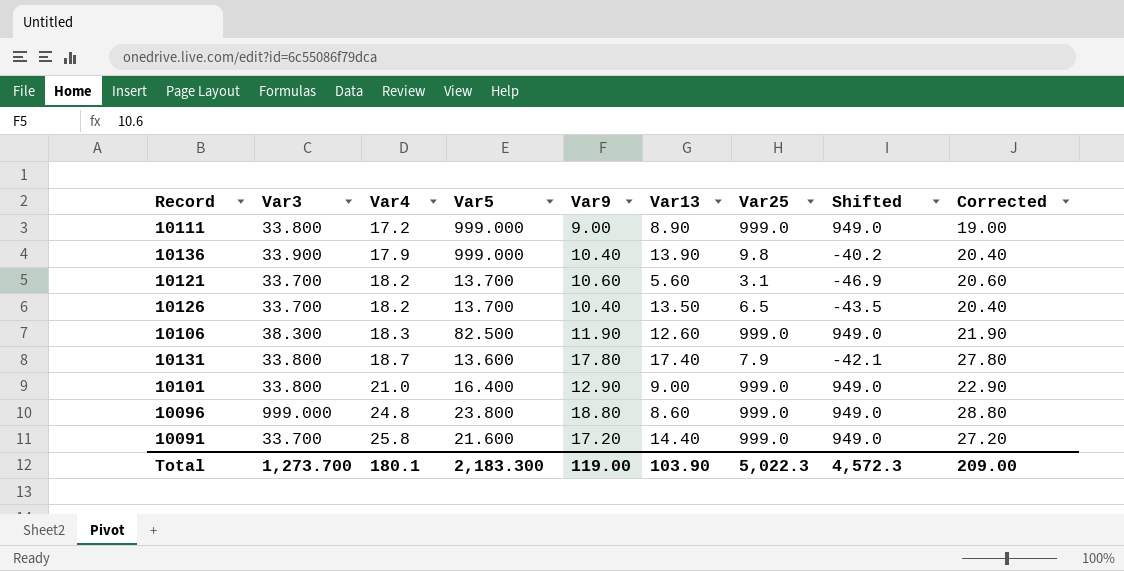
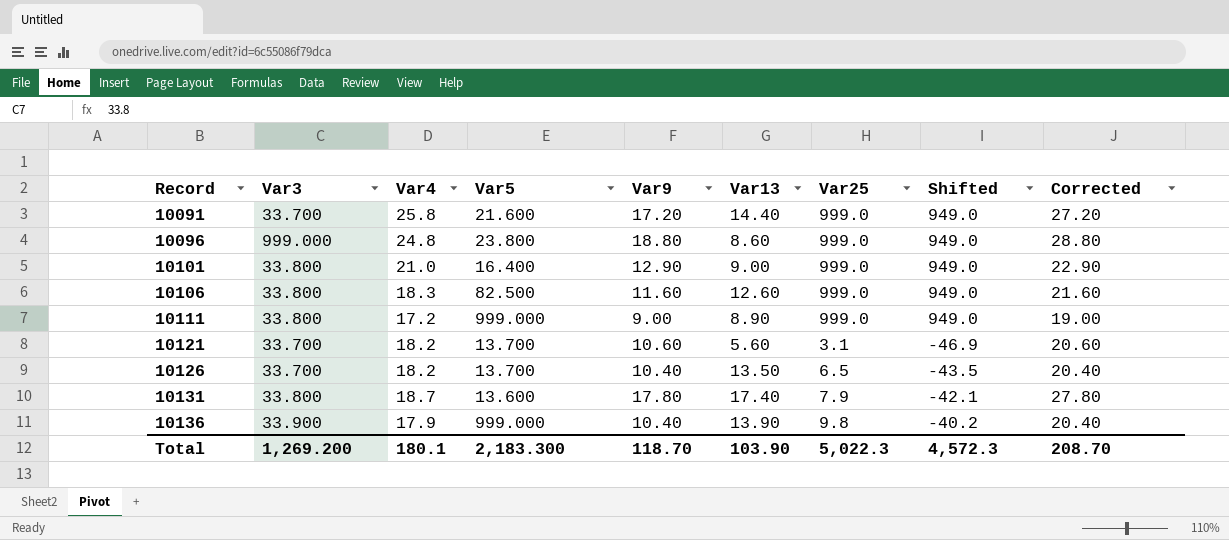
row order: Var4 ascending -> Record ascending
10106 | Var3: 38.300 -> 33.800
10106 | Var9: 11.90 -> 11.60
10106 | Corrected: 21.90 -> 21.60
Total | Var3: 1,273.700 -> 1,269.200
Total | Var9: 119.00 -> 118.70
Total | Corrected: 209.00 -> 208.70

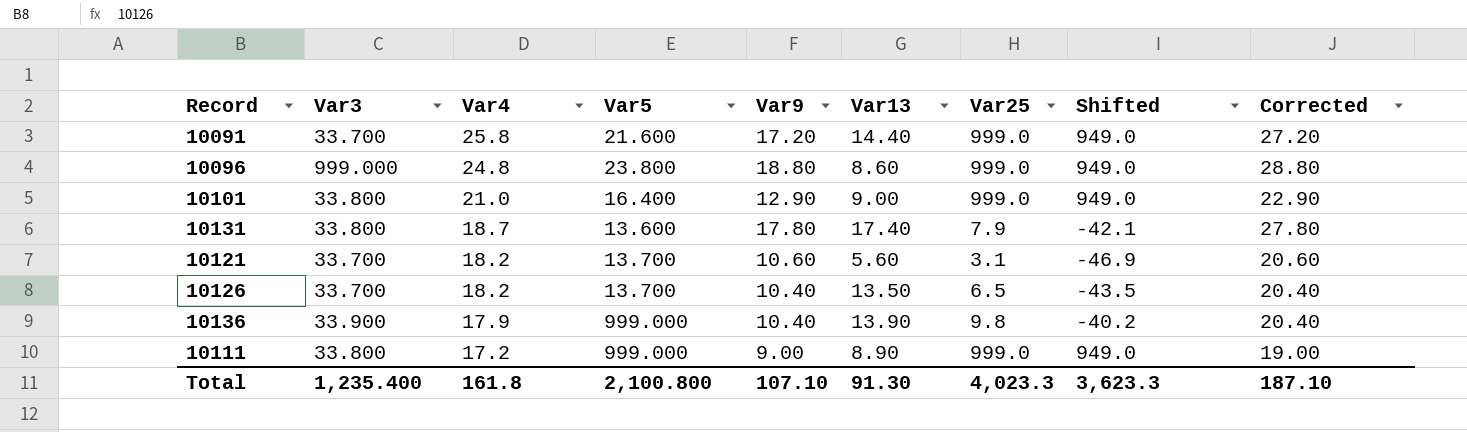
row order: Record ascending -> Var4 descending
row 10106: 33.800 | 18.3 | 82.500 | 11.60 | 12.60 | 999.0 | 949.0 | 21.60 -> none
Total | Var3: 1,269.200 -> 1,235.400
Total | Var4: 180.1 -> 161.8
Total | Var5: 2,183.300 -> 2,100.800
Total | Var9: 118.70 -> 107.10
Total | Var13: 103.90 -> 91.30
Total | Var25: 5,022.3 -> 4,023.3
Total | Shifted: 4,572.3 -> 3,623.3
Total | Corrected: 208.70 -> 187.10

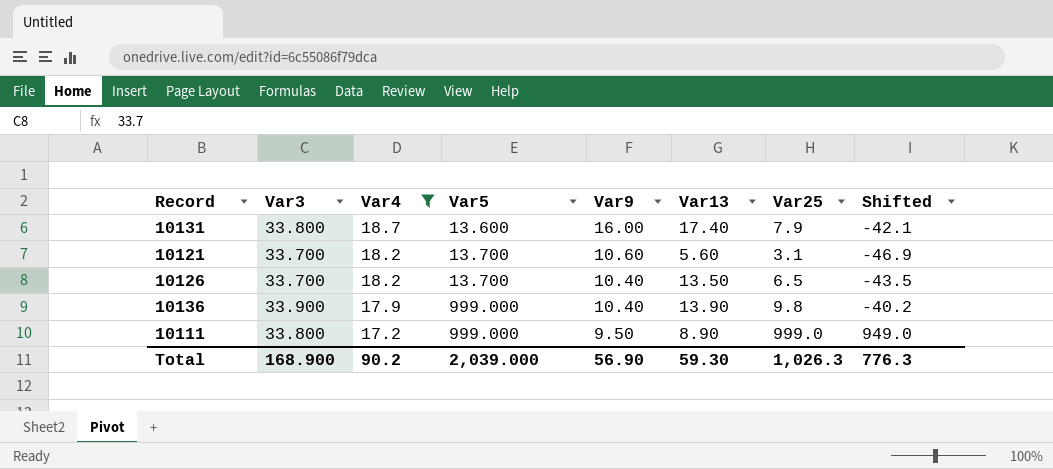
filter: none -> Var4 <= 18.7
column Corrected | formula: [Var9] + 10 -> none
10131 | Var9: 17.80 -> 16.00
10111 | Var9: 9.00 -> 9.50
Total | Var3: 1,235.400 -> 168.900
Total | Var4: 161.8 -> 90.2
Total | Var5: 2,100.800 -> 2,039.000
Total | Var9: 107.10 -> 56.90
Total | Var13: 91.30 -> 59.30
Total | Var25: 4,023.3 -> 1,026.3
Total | Shifted: 3,623.3 -> 776.3

